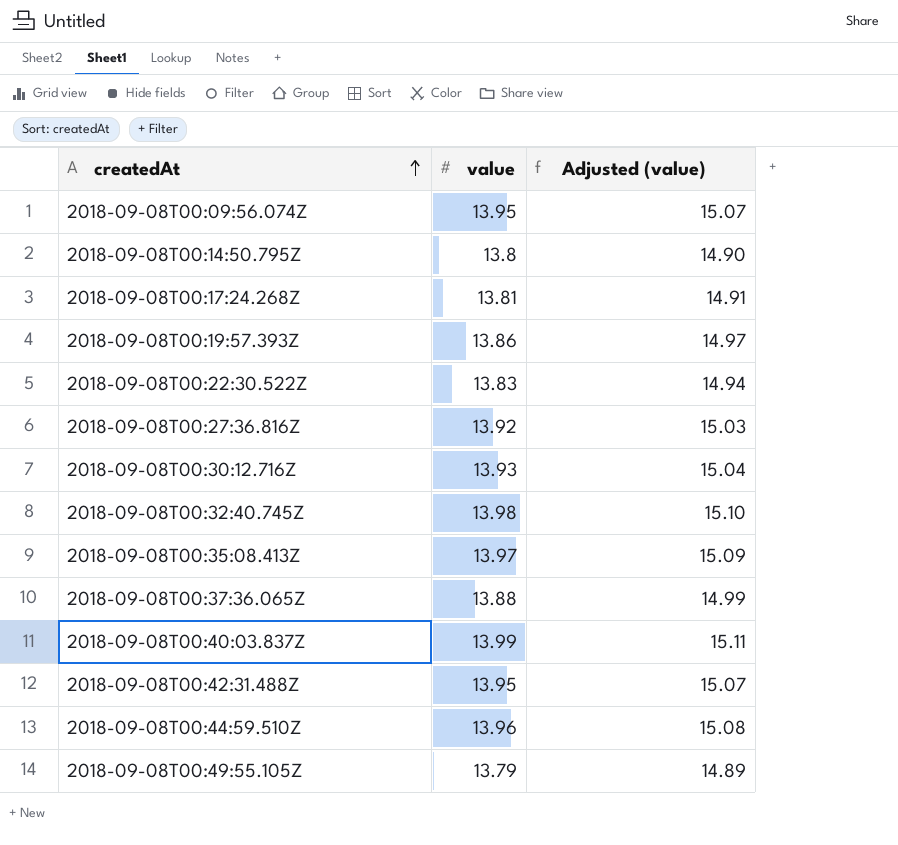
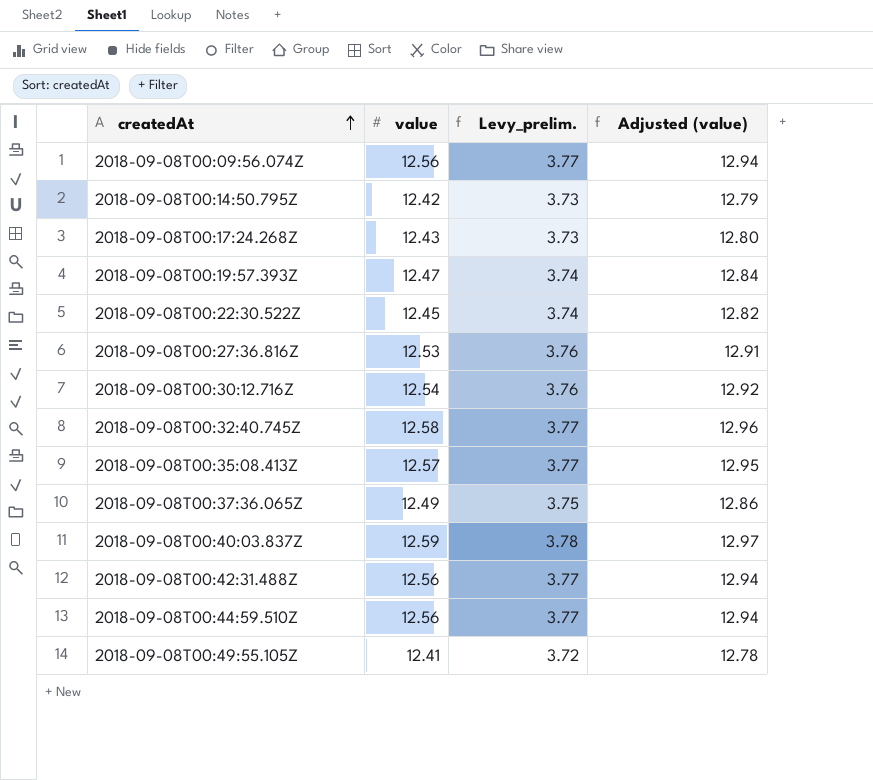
column Levy_prelim. | formula: none -> [value] * 0.3
column Adjusted (value) | formula: [value] * 1.08 -> [value] * 1.03
2018-09-08T00:09:56.074Z | value: 13.95 -> 12.56
2018-09-08T00:14:50.795Z | value: 13.8 -> 12.42
2018-09-08T00:17:24.268Z | value: 13.81 -> 12.43
2018-09-08T00:19:57.393Z | value: 13.86 -> 12.47
2018-09-08T00:22:30.522Z | value: 13.83 -> 12.45
2018-09-08T00:27:36.816Z | value: 13.92 -> 12.53
2018-09-08T00:30:12.716Z | value: 13.93 -> 12.54
2018-09-08T00:32:40.745Z | value: 13.98 -> 12.58
2018-09-08T00:35:08.413Z | value: 13.97 -> 12.57
2018-09-08T00:37:36.065Z | value: 13.88 -> 12.49
2018-09-08T00:40:03.837Z | value: 13.99 -> 12.59
2018-09-08T00:42:31.488Z | value: 13.95 -> 12.56
2018-09-08T00:44:59.510Z | value: 13.96 -> 12.56
2018-09-08T00:49:55.105Z | value: 13.79 -> 12.41

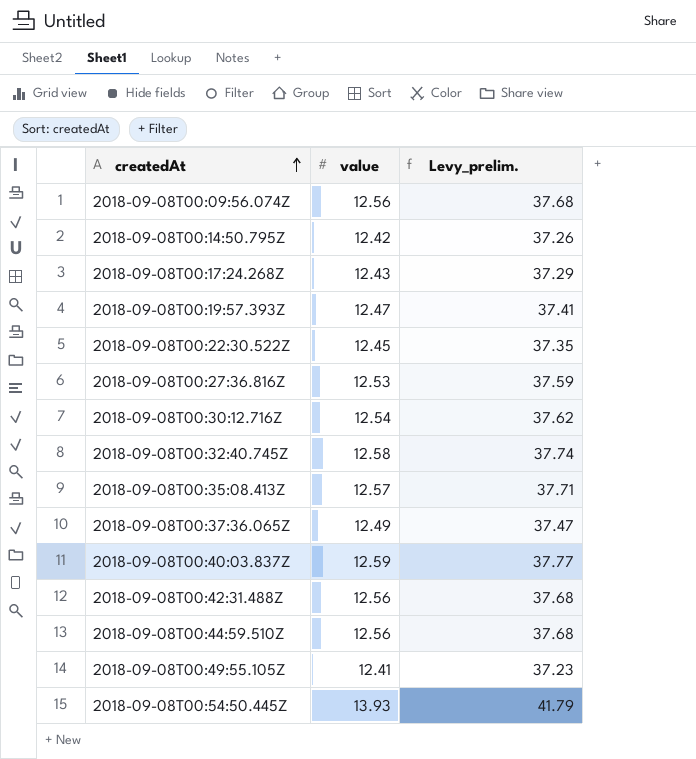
column Adjusted (value) | formula: [value] * 1.03 -> none
column Levy_prelim. | formula: [value] * 0.3 -> [value] * 3
row 2018-09-08T00:54:50.445Z: none -> 13.93 | 41.79

